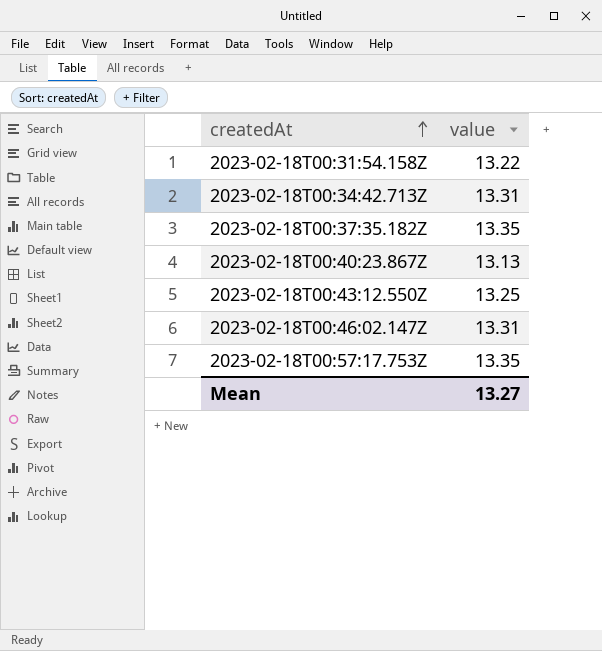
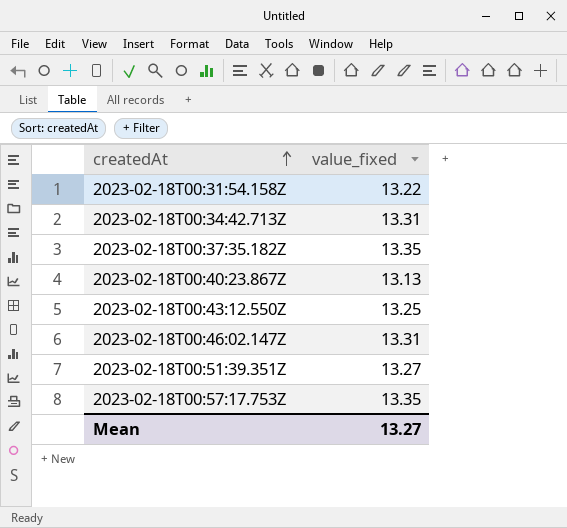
column name: value -> value_fixed
row 2023-02-18T00:51:39.351Z: none -> 13.27

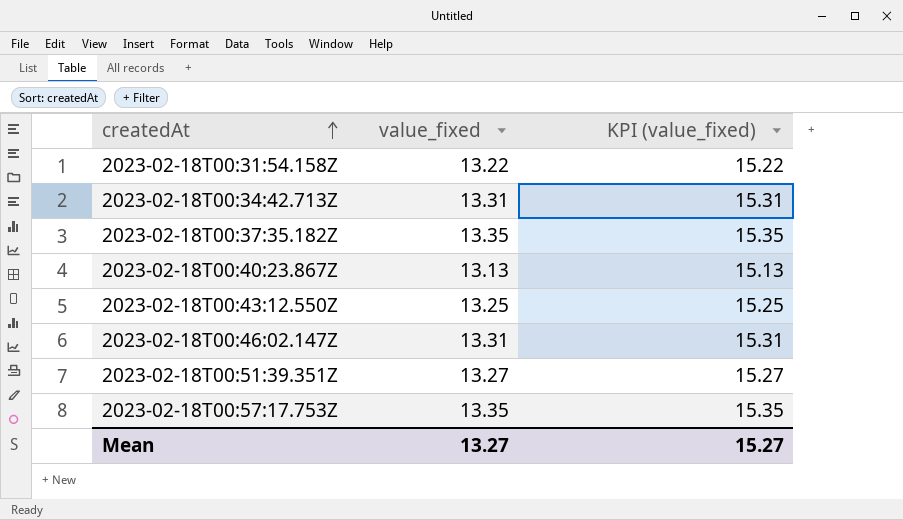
column KPI (value_fixed) | formula: none -> [value_fixed] + 2

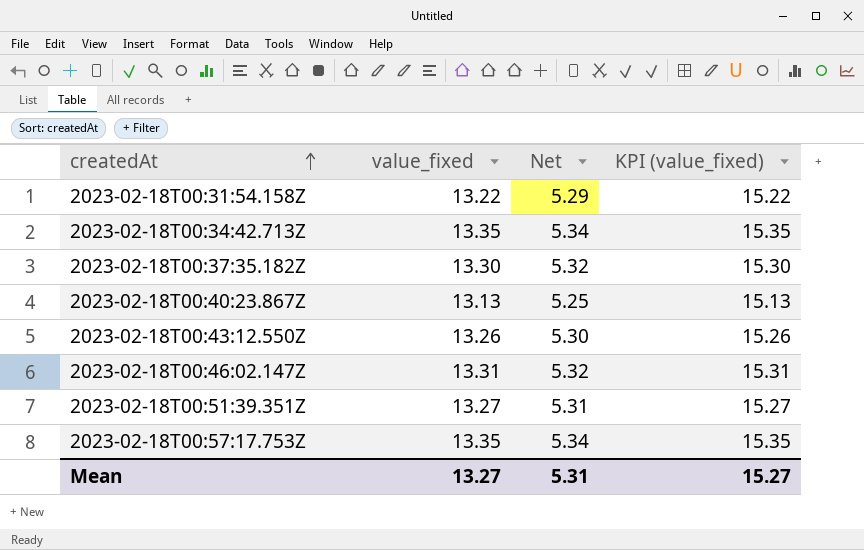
column Net | formula: none -> [value_fixed] * 0.4
2023-02-18T00:34:42.713Z | value_fixed: 13.31 -> 13.35
2023-02-18T00:34:42.713Z | KPI (value_fixed): 15.31 -> 15.35
2023-02-18T00:37:35.182Z | value_fixed: 13.35 -> 13.30
2023-02-18T00:37:35.182Z | KPI (value_fixed): 15.35 -> 15.30
2023-02-18T00:43:12.550Z | value_fixed: 13.25 -> 13.26
2023-02-18T00:43:12.550Z | KPI (value_fixed): 15.25 -> 15.26

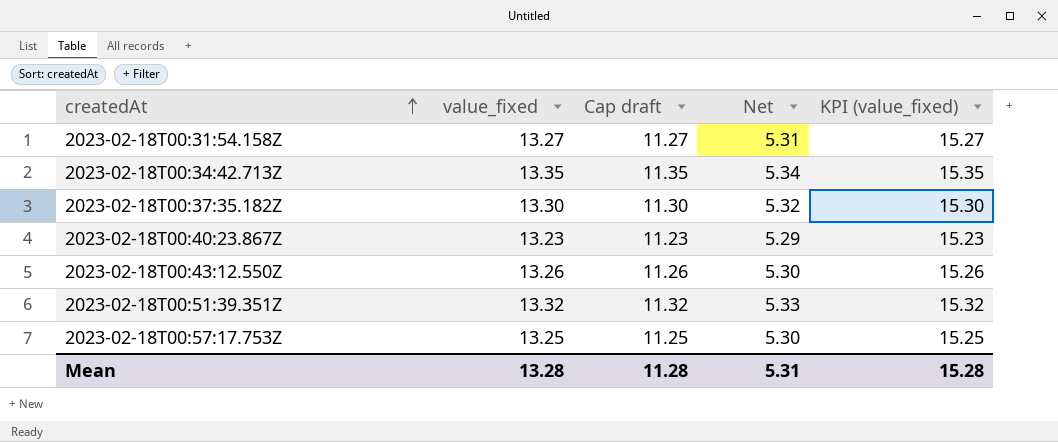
column Cap draft | formula: none -> [value_fixed] - 2
row 2023-02-18T00:46:02.147Z: 13.31 | 5.32 | 15.31 -> none
2023-02-18T00:31:54.158Z | value_fixed: 13.22 -> 13.27
2023-02-18T00:31:54.158Z | Net: 5.29 -> 5.31
2023-02-18T00:31:54.158Z | KPI (value_fixed): 15.22 -> 15.27
2023-02-18T00:40:23.867Z | value_fixed: 13.13 -> 13.23
2023-02-18T00:40:23.867Z | Net: 5.25 -> 5.29
2023-02-18T00:40:23.867Z | KPI (value_fixed): 15.13 -> 15.23
2023-02-18T00:51:39.351Z | value_fixed: 13.27 -> 13.32
2023-02-18T00:51:39.351Z | Net: 5.31 -> 5.33
2023-02-18T00:51:39.351Z | KPI (value_fixed): 15.27 -> 15.32
2023-02-18T00:57:17.753Z | value_fixed: 13.35 -> 13.25
2023-02-18T00:57:17.753Z | Net: 5.34 -> 5.30
2023-02-18T00:57:17.753Z | KPI (value_fixed): 15.35 -> 15.25
Mean | value_fixed: 13.27 -> 13.28
Mean | KPI (value_fixed): 15.27 -> 15.28

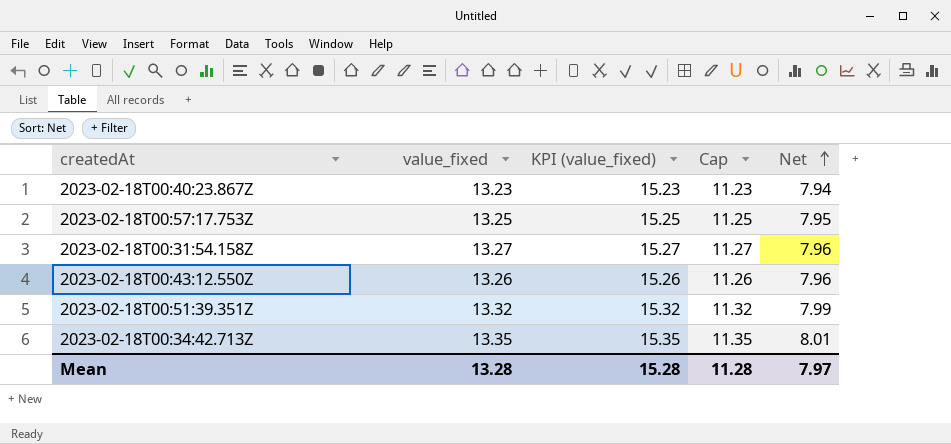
row order: createdAt ascending -> Net ascending
column KPI (value_fixed) | position: 5 -> 3
column name: Cap draft -> Cap
column Net | formula: [value_fixed] * 0.4 -> [value_fixed] * 0.6
row 2023-02-18T00:37:35.182Z: 13.30 | 11.30 | 5.32 | 15.30 -> none
Mean | Net: 5.31 -> 7.97

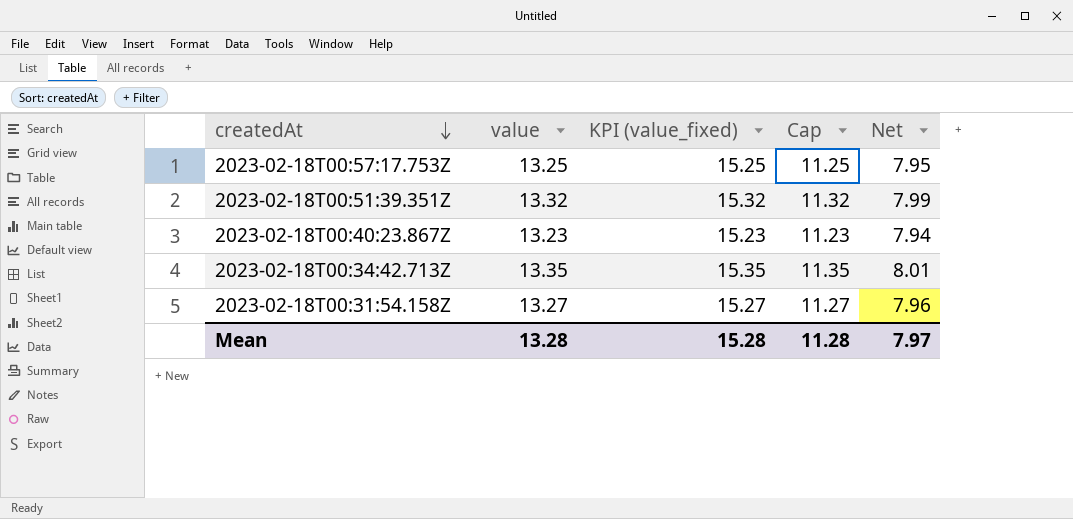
row order: Net ascending -> createdAt descending
column name: value_fixed -> value
row 2023-02-18T00:43:12.550Z: 13.26 | 15.26 | 11.26 | 7.96 -> none

